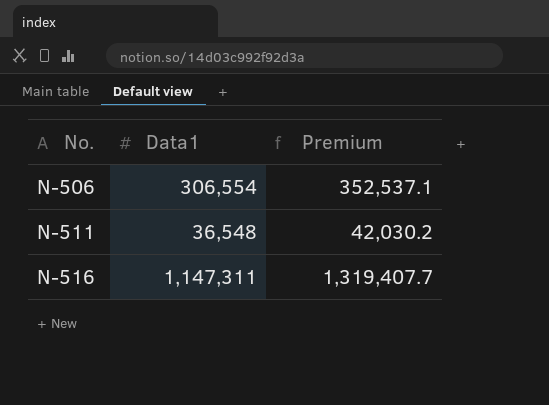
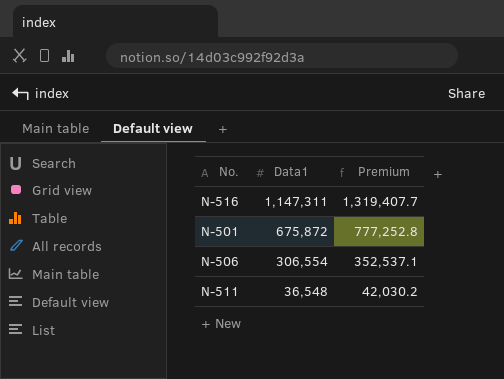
row order: No. ascending -> Data1 descending
row N-501: none -> 675,872 | 777,252.8

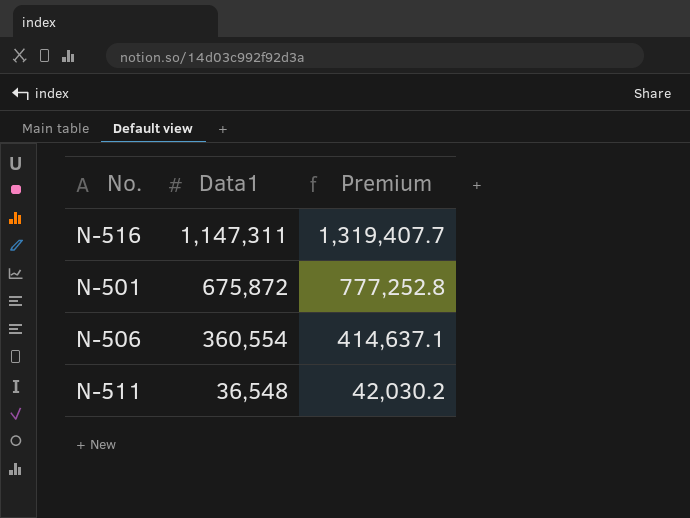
N-506 | Data1: 306,554 -> 360,554
N-506 | Premium: 352,537.1 -> 414,637.1

